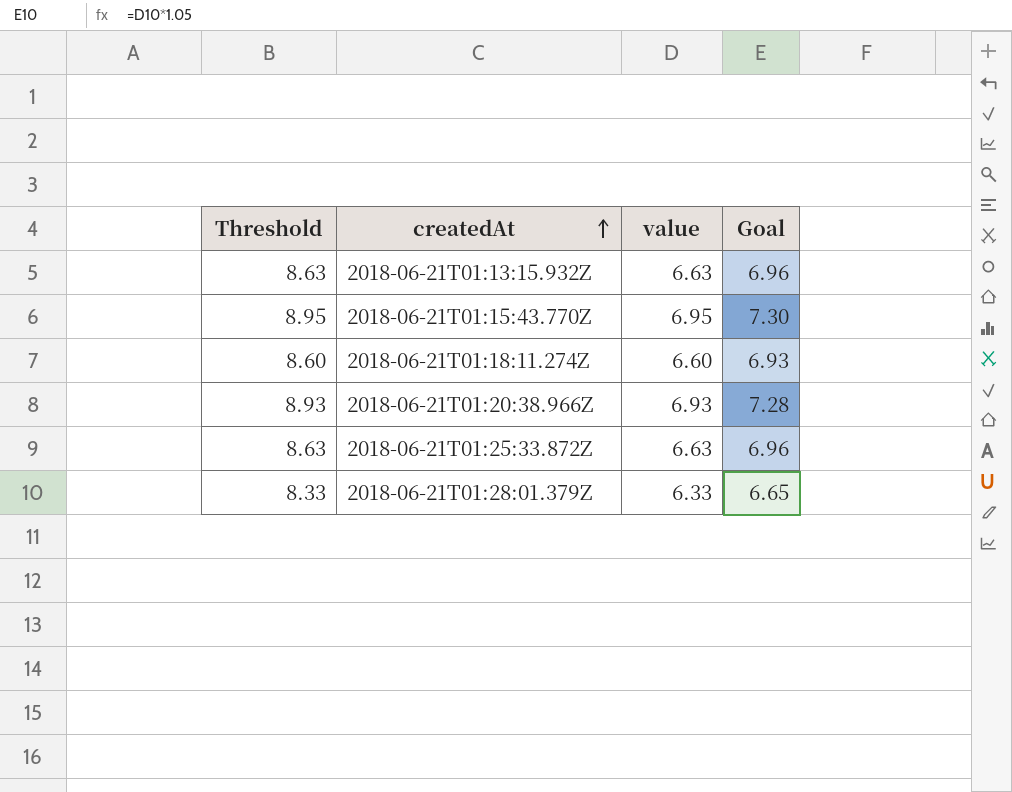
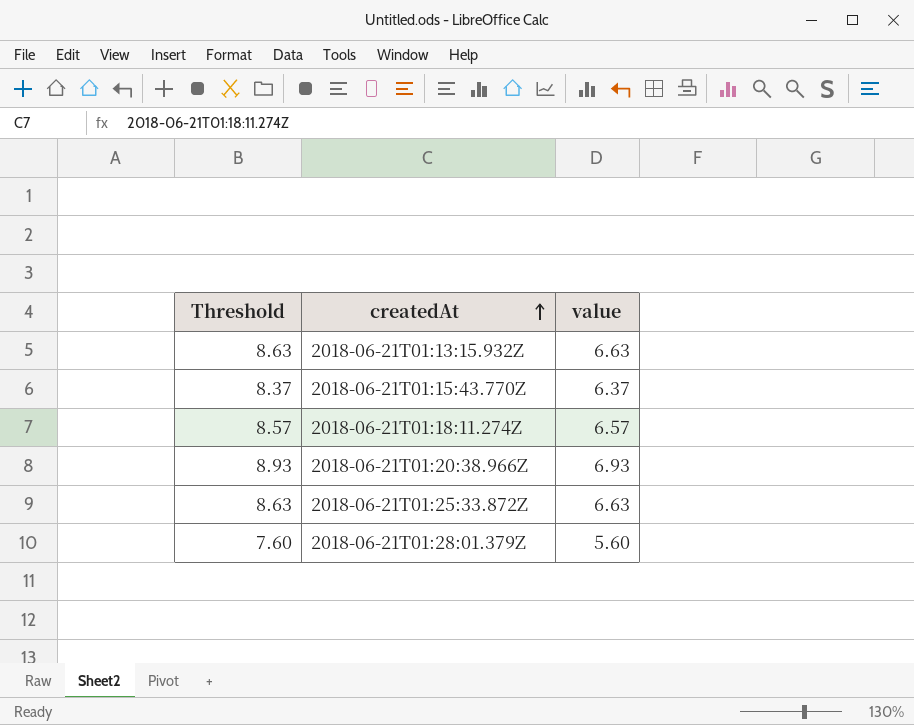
column Goal | formula: [value] * 1.05 -> none
2018-06-21T01:15:43.770Z | Threshold: 8.95 -> 8.37
2018-06-21T01:15:43.770Z | value: 6.95 -> 6.37
2018-06-21T01:18:11.274Z | Threshold: 8.60 -> 8.57
2018-06-21T01:18:11.274Z | value: 6.60 -> 6.57
2018-06-21T01:28:01.379Z | Threshold: 8.33 -> 7.60
2018-06-21T01:28:01.379Z | value: 6.33 -> 5.60

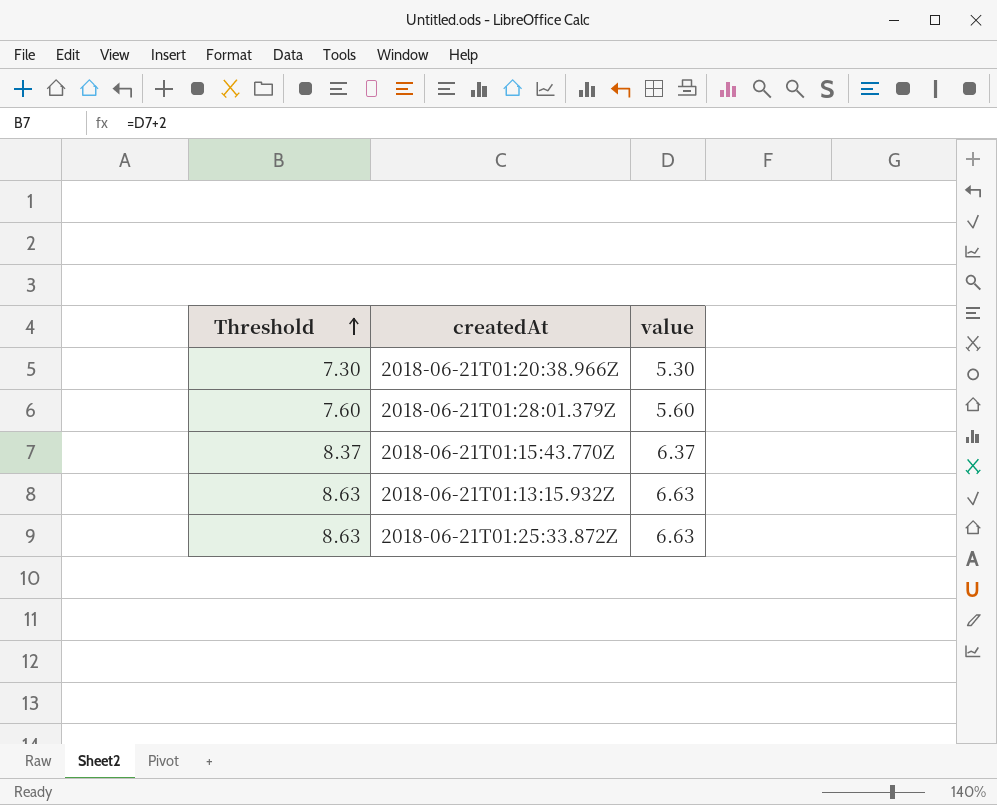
row order: createdAt ascending -> Threshold ascending
row 2018-06-21T01:18:11.274Z: 8.57 | 6.57 -> none
2018-06-21T01:20:38.966Z | Threshold: 8.93 -> 7.30
2018-06-21T01:20:38.966Z | value: 6.93 -> 5.30

